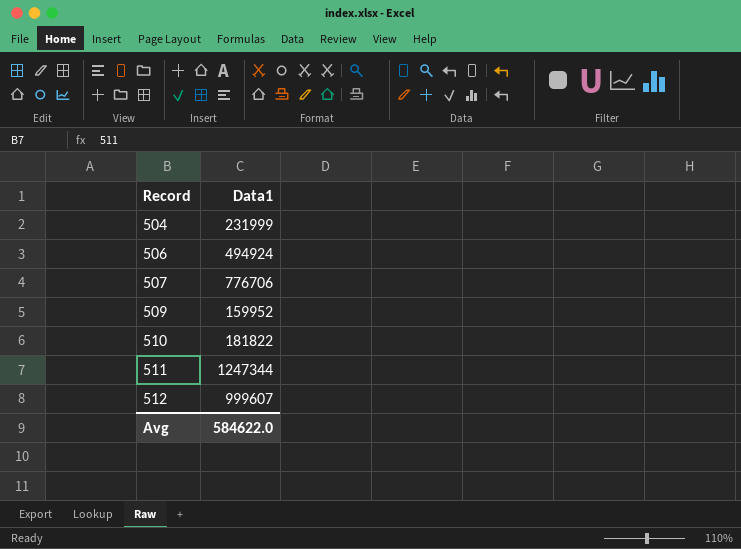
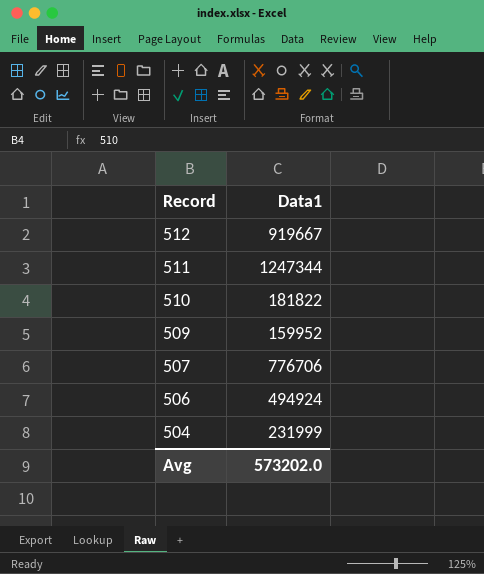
row order: Record ascending -> Record descending
512 | Data1: 999607 -> 919667
Avg | Data1: 584622.0 -> 573202.0

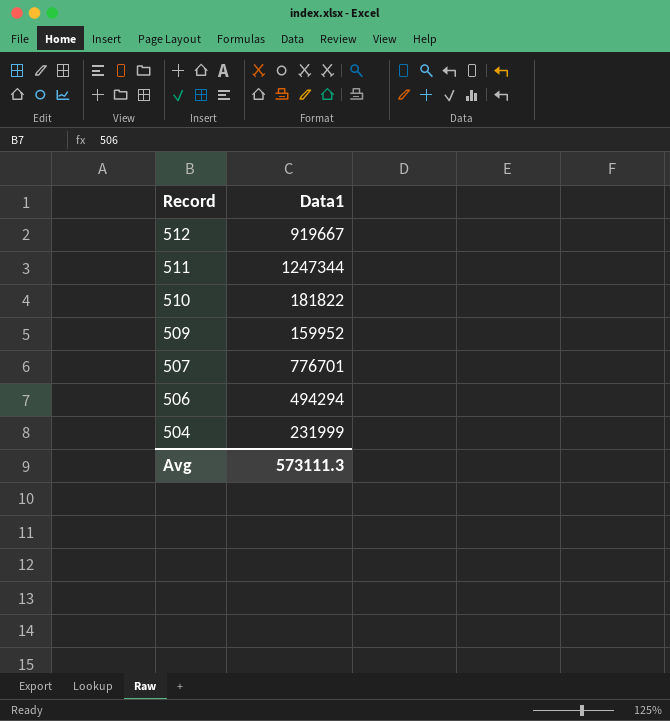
507 | Data1: 776706 -> 776701
506 | Data1: 494924 -> 494294
Avg | Data1: 573202.0 -> 573111.3

